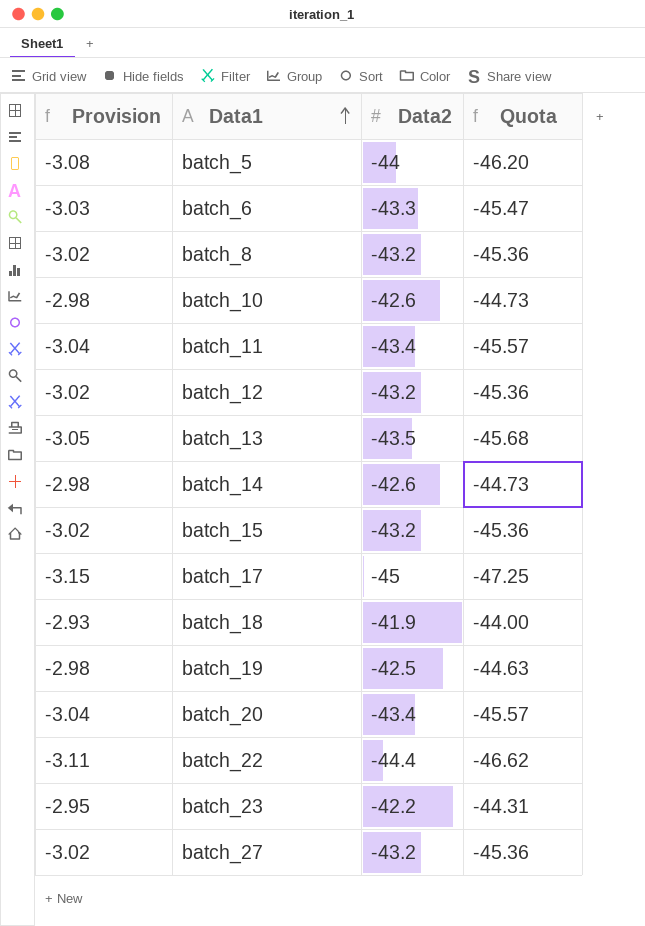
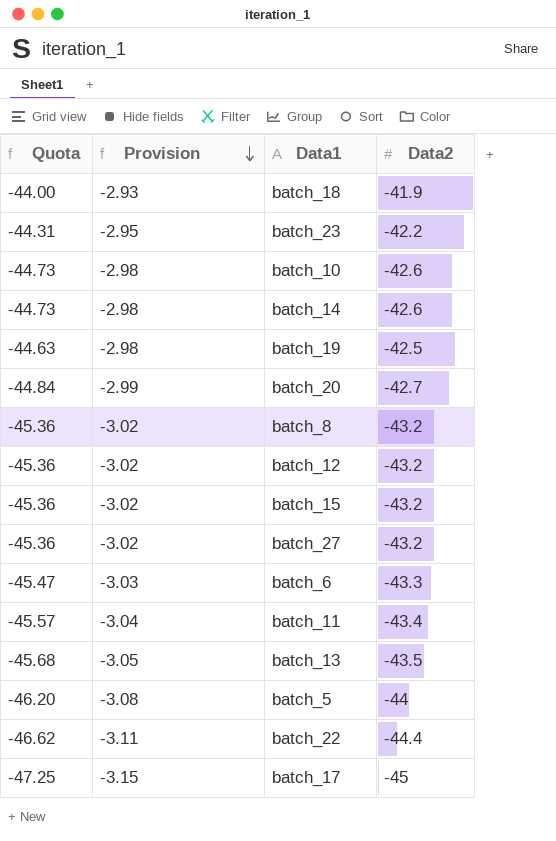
row order: Data1 ascending -> Provision descending
column Quota | position: 4 -> 1
batch_20 | Quota: -45.57 -> -44.84
batch_20 | Provision: -3.04 -> -2.99
batch_20 | Data2: -43.4 -> -42.7

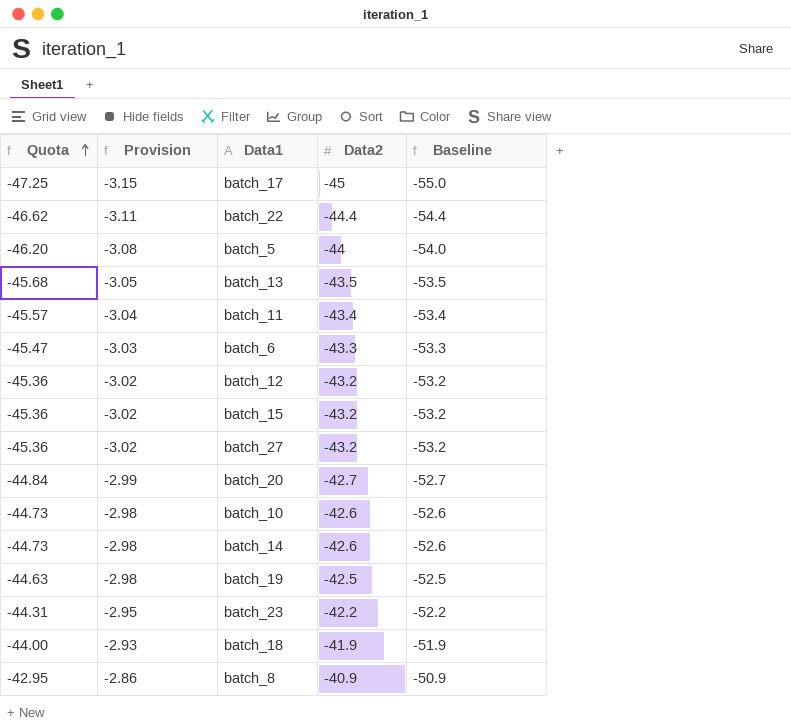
row order: Provision descending -> Quota ascending
column Baseline | formula: none -> [Data2] - 10
batch_8 | Quota: -45.36 -> -42.95
batch_8 | Provision: -3.02 -> -2.86
batch_8 | Data2: -43.2 -> -40.9

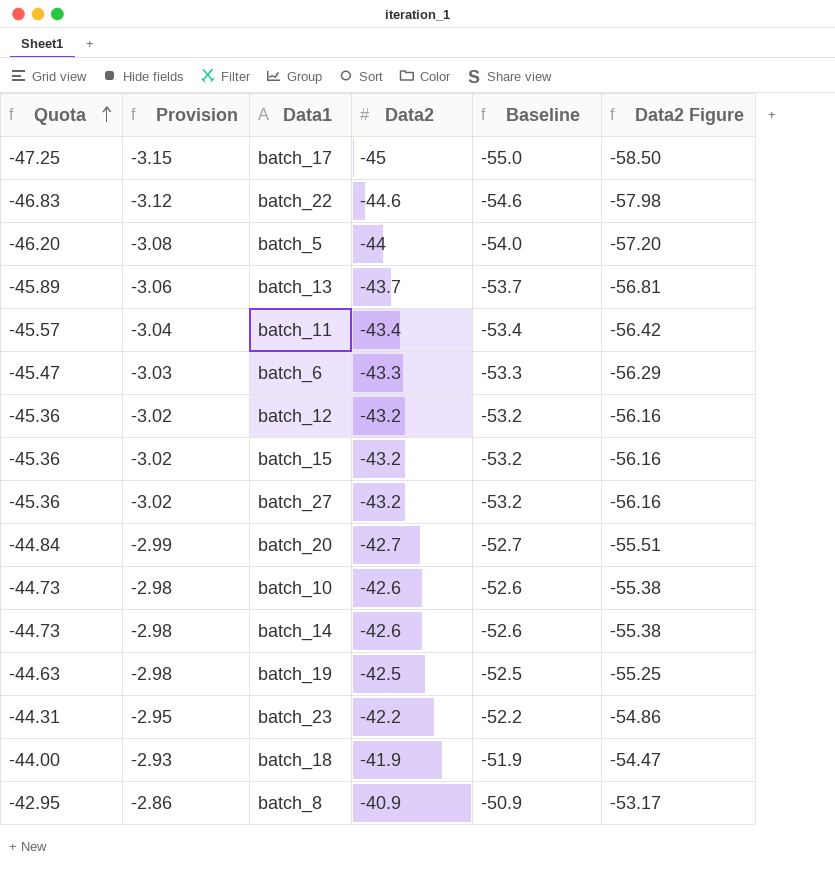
column Data2 Figure | formula: none -> [Data2] * 1.3
batch_22 | Quota: -46.62 -> -46.83
batch_22 | Provision: -3.11 -> -3.12
batch_22 | Data2: -44.4 -> -44.6
batch_22 | Baseline: -54.4 -> -54.6
batch_13 | Quota: -45.68 -> -45.89
batch_13 | Provision: -3.05 -> -3.06
batch_13 | Data2: -43.5 -> -43.7
batch_13 | Baseline: -53.5 -> -53.7

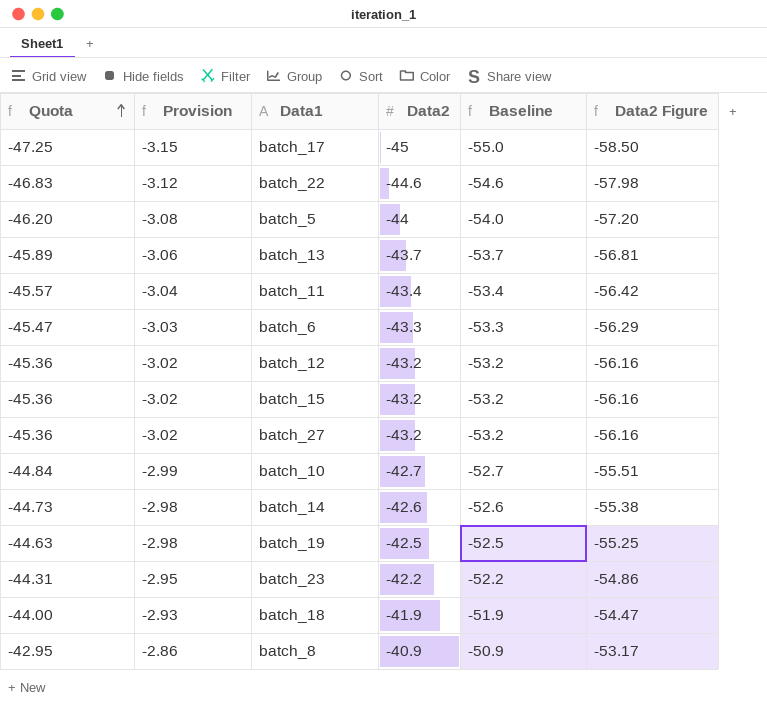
row batch_20: -44.84 | -2.99 | -42.7 | -52.7 | -55.51 -> none
batch_10 | Quota: -44.73 -> -44.84
batch_10 | Provision: -2.98 -> -2.99
batch_10 | Data2: -42.6 -> -42.7
batch_10 | Baseline: -52.6 -> -52.7
batch_10 | Data2 Figure: -55.38 -> -55.51

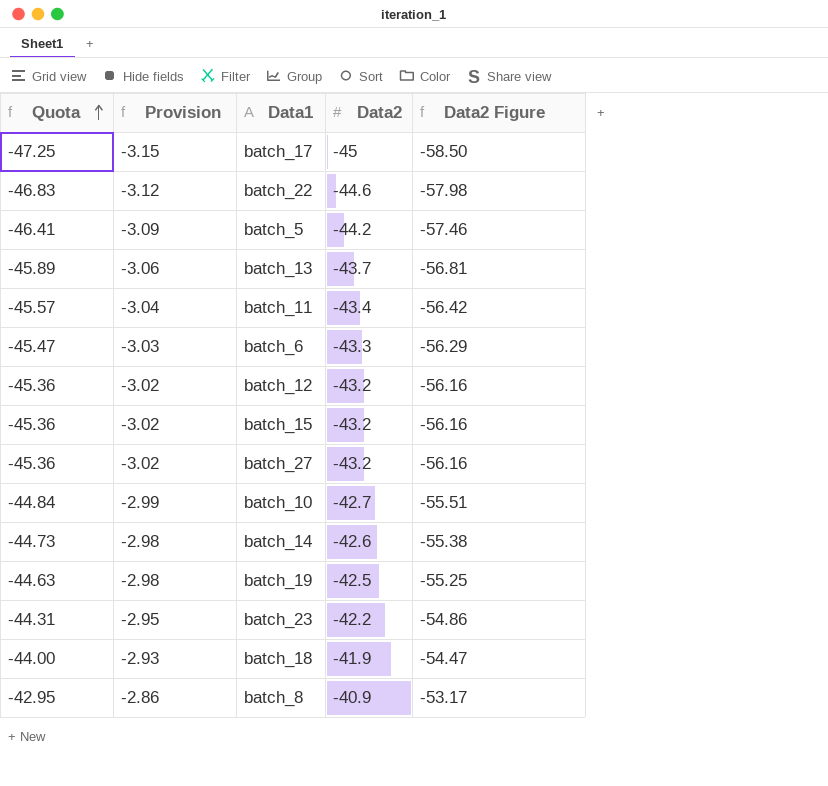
column Baseline | formula: [Data2] - 10 -> none
batch_5 | Quota: -46.20 -> -46.41
batch_5 | Provision: -3.08 -> -3.09
batch_5 | Data2: -44 -> -44.2
batch_5 | Data2 Figure: -57.20 -> -57.46

